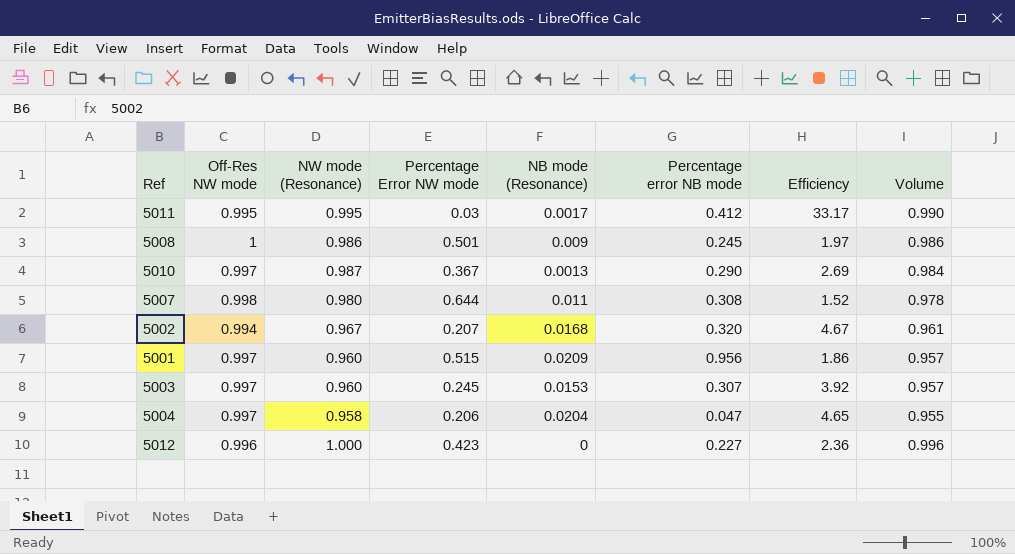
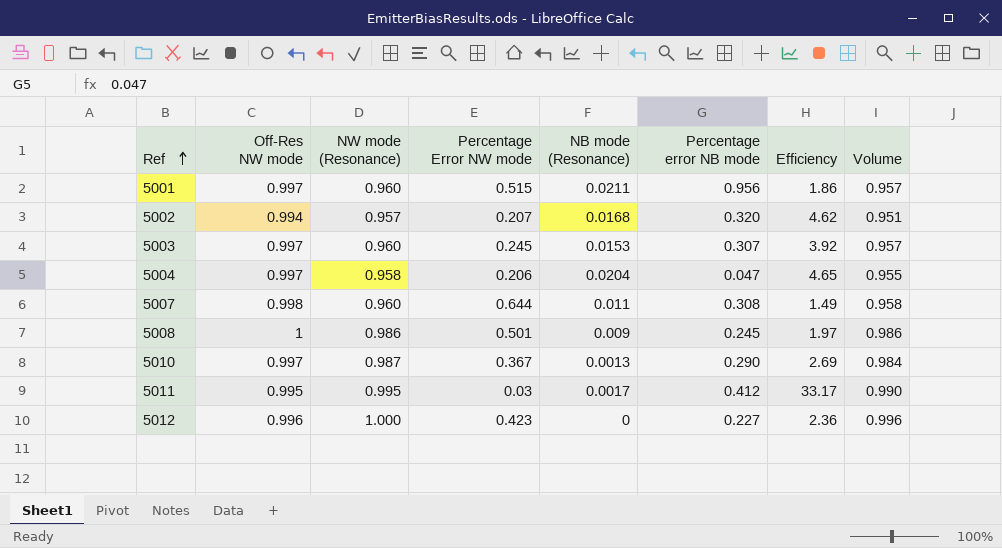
row order: none -> Ref ascending
5001 | NB mode (Resonance): 0.0209 -> 0.0211
5002 | NW mode (Resonance): 0.967 -> 0.957
5002 | Efficiency: 4.67 -> 4.62
5002 | Volume: 0.961 -> 0.951
5007 | NW mode (Resonance): 0.980 -> 0.960
5007 | Efficiency: 1.52 -> 1.49
5007 | Volume: 0.978 -> 0.958

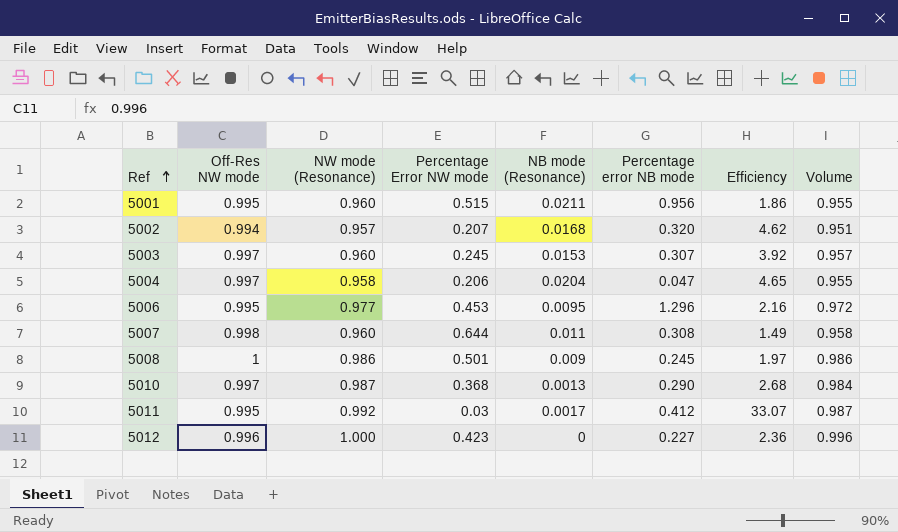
5001 | Off-Res NW mode: 0.997 -> 0.995
5001 | Volume: 0.957 -> 0.955
row 5006: none -> 0.995 | 0.977 | 0.453 | 0.0095 | 1.296 | 2.16 | 0.972
5010 | Percentage Error NW mode: 0.367 -> 0.368
5010 | Efficiency: 2.69 -> 2.68
5011 | NW mode (Resonance): 0.995 -> 0.992
5011 | Efficiency: 33.17 -> 33.07
5011 | Volume: 0.990 -> 0.987

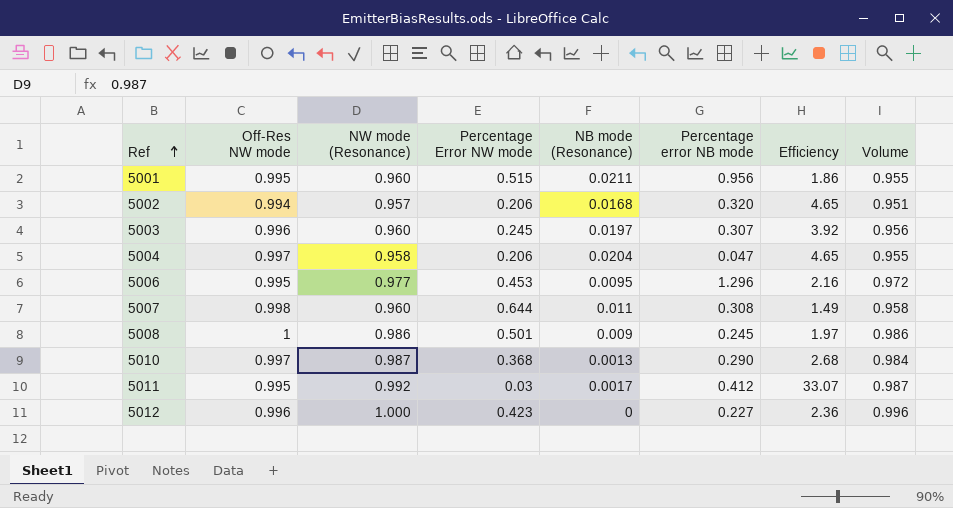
5002 | Percentage Error NW mode: 0.207 -> 0.206
5002 | Efficiency: 4.62 -> 4.65
5003 | Off-Res NW mode: 0.997 -> 0.996
5003 | NB mode (Resonance): 0.0153 -> 0.0197
5003 | Volume: 0.957 -> 0.956

